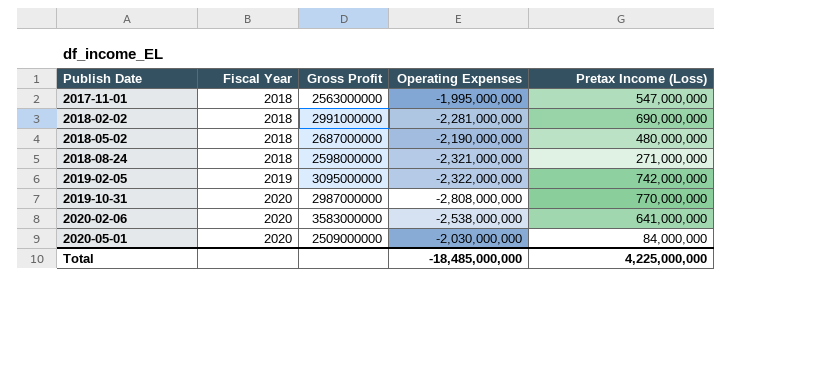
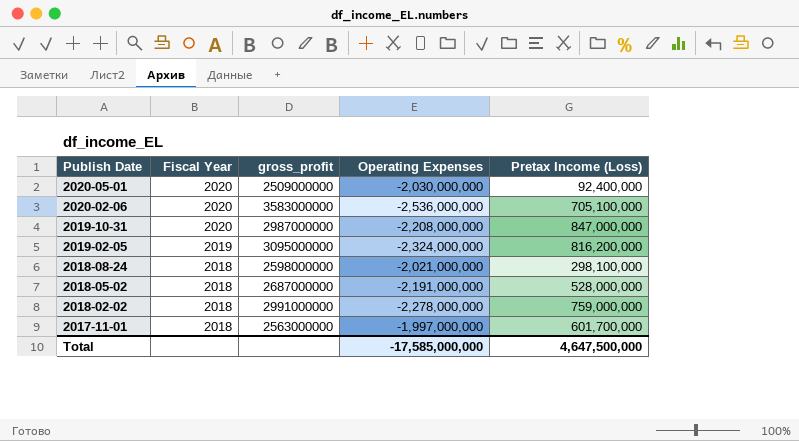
row order: Publish Date ascending -> Publish Date descending
column name: Gross Profit -> gross_profit
2020-05-01 | Pretax Income (Loss): 84,000,000 -> 92,400,000
2020-02-06 | Operating Expenses: -2,538,000,000 -> -2,536,000,000
2020-02-06 | Pretax Income (Loss): 641,000,000 -> 705,100,000
2019-10-31 | Operating Expenses: -2,808,000,000 -> -2,208,000,000
2019-10-31 | Pretax Income (Loss): 770,000,000 -> 847,000,000
2019-02-05 | Operating Expenses: -2,322,000,000 -> -2,324,000,000
2019-02-05 | Pretax Income (Loss): 742,000,000 -> 816,200,000
2018-08-24 | Operating Expenses: -2,321,000,000 -> -2,021,000,000
2018-08-24 | Pretax Income (Loss): 271,000,000 -> 298,100,000
2018-05-02 | Operating Expenses: -2,190,000,000 -> -2,191,000,000
2018-05-02 | Pretax Income (Loss): 480,000,000 -> 528,000,000
2018-02-02 | Operating Expenses: -2,281,000,000 -> -2,278,000,000
2018-02-02 | Pretax Income (Loss): 690,000,000 -> 759,000,000
2017-11-01 | Operating Expenses: -1,995,000,000 -> -1,997,000,000
2017-11-01 | Pretax Income (Loss): 547,000,000 -> 601,700,000
Total | Operating Expenses: -18,485,000,000 -> -17,585,000,000
Total | Pretax Income (Loss): 4,225,000,000 -> 4,647,500,000

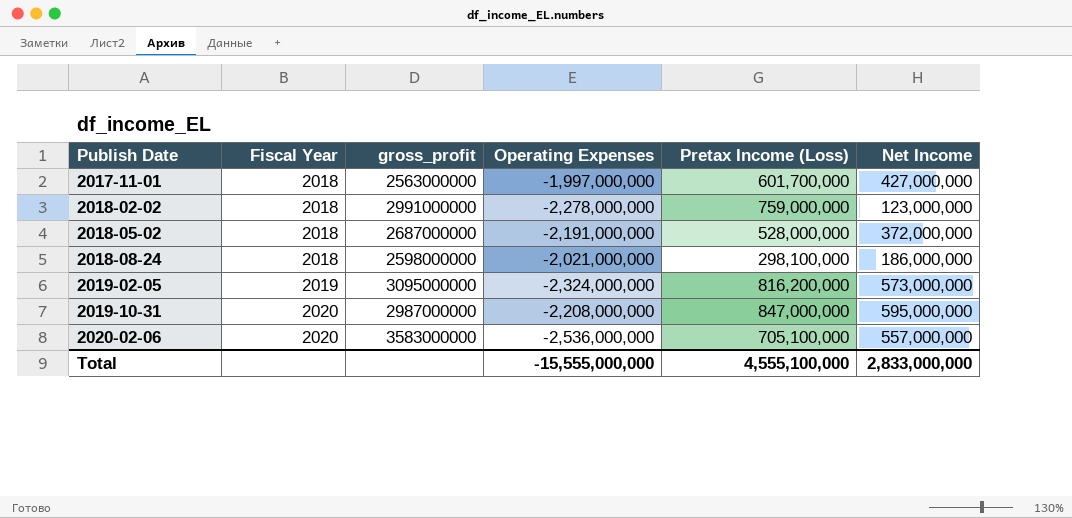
row order: Publish Date descending -> Publish Date ascending
column Net Income | position: none -> 6
row 2020-05-01: 2020 | 2509000000 | -2,030,000,000 | 92,400,000 -> none
Total | Operating Expenses: -17,585,000,000 -> -15,555,000,000
Total | Pretax Income (Loss): 4,647,500,000 -> 4,555,100,000

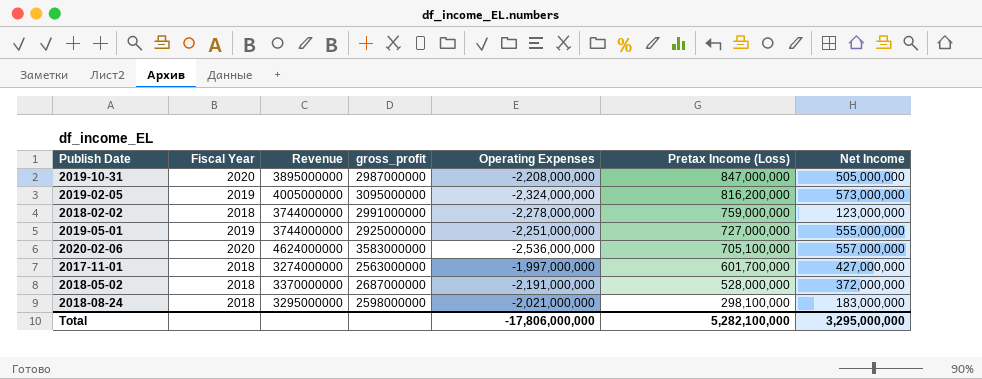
row order: Publish Date ascending -> Pretax Income (Loss) descending
column Revenue | position: none -> 3
2019-10-31 | Net Income: 595,000,000 -> 505,000,000
row 2019-05-01: none -> 2019 | 3744000000 | 2925000000 | -2,251,000,000 | 727,000,000 | 555,000,000
2018-08-24 | Net Income: 186,000,000 -> 183,000,000
Total | Operating Expenses: -15,555,000,000 -> -17,806,000,000
Total | Pretax Income (Loss): 4,555,100,000 -> 5,282,100,000
Total | Net Income: 2,833,000,000 -> 3,295,000,000

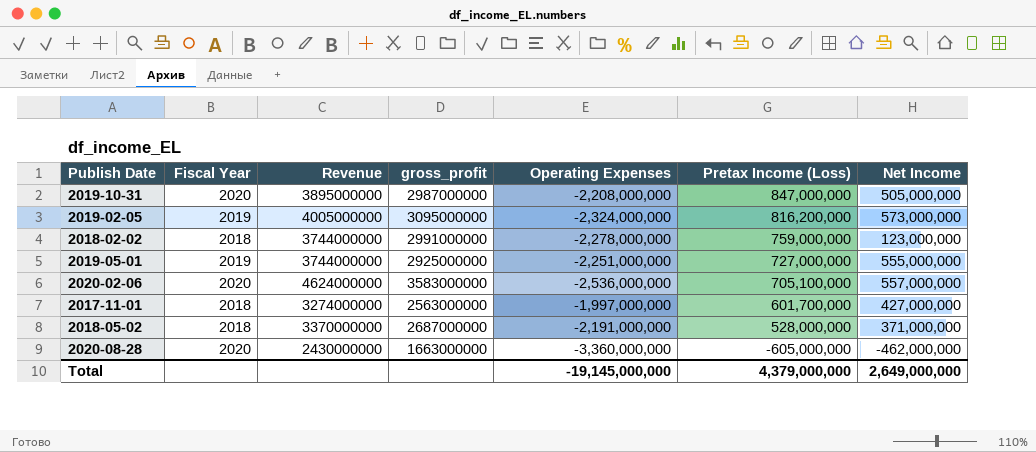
row 2018-08-24: 2018 | 3295000000 | 2598000000 | -2,021,000,000 | 298,100,000 | 183,000,000 -> none
2018-05-02 | Net Income: 372,000,000 -> 371,000,000
row 2020-08-28: none -> 2020 | 2430000000 | 1663000000 | -3,360,000,000 | -605,000,000 | -462,000,000
Total | Operating Expenses: -17,806,000,000 -> -19,145,000,000
Total | Pretax Income (Loss): 5,282,100,000 -> 4,379,000,000
Total | Net Income: 3,295,000,000 -> 2,649,000,000

